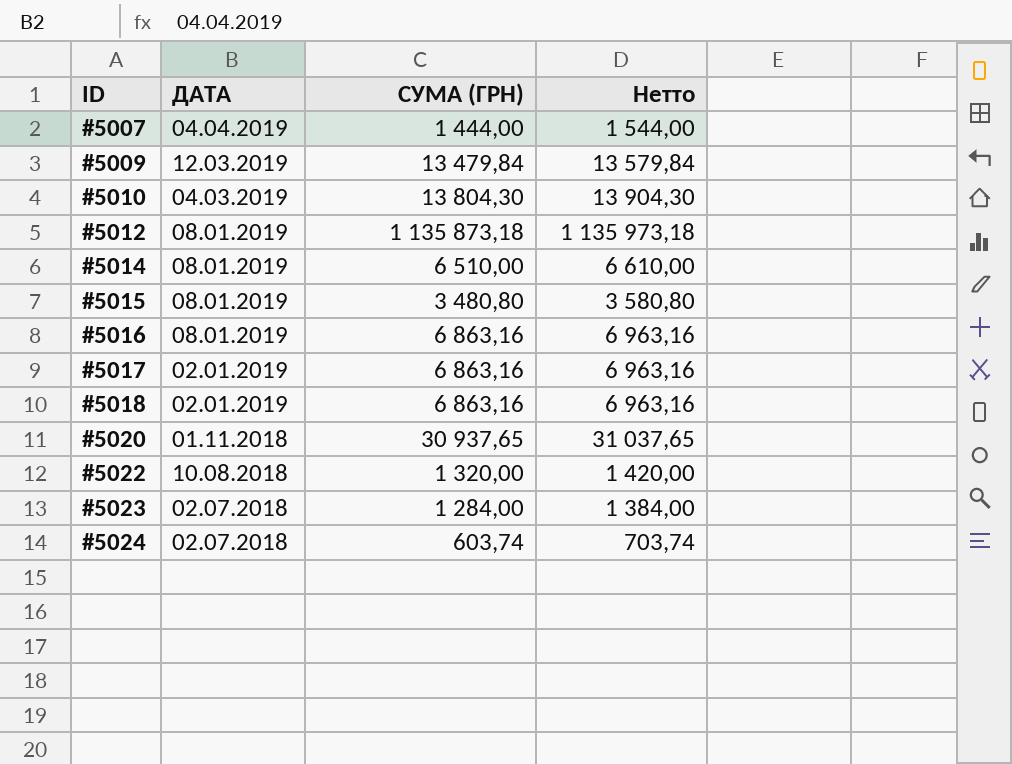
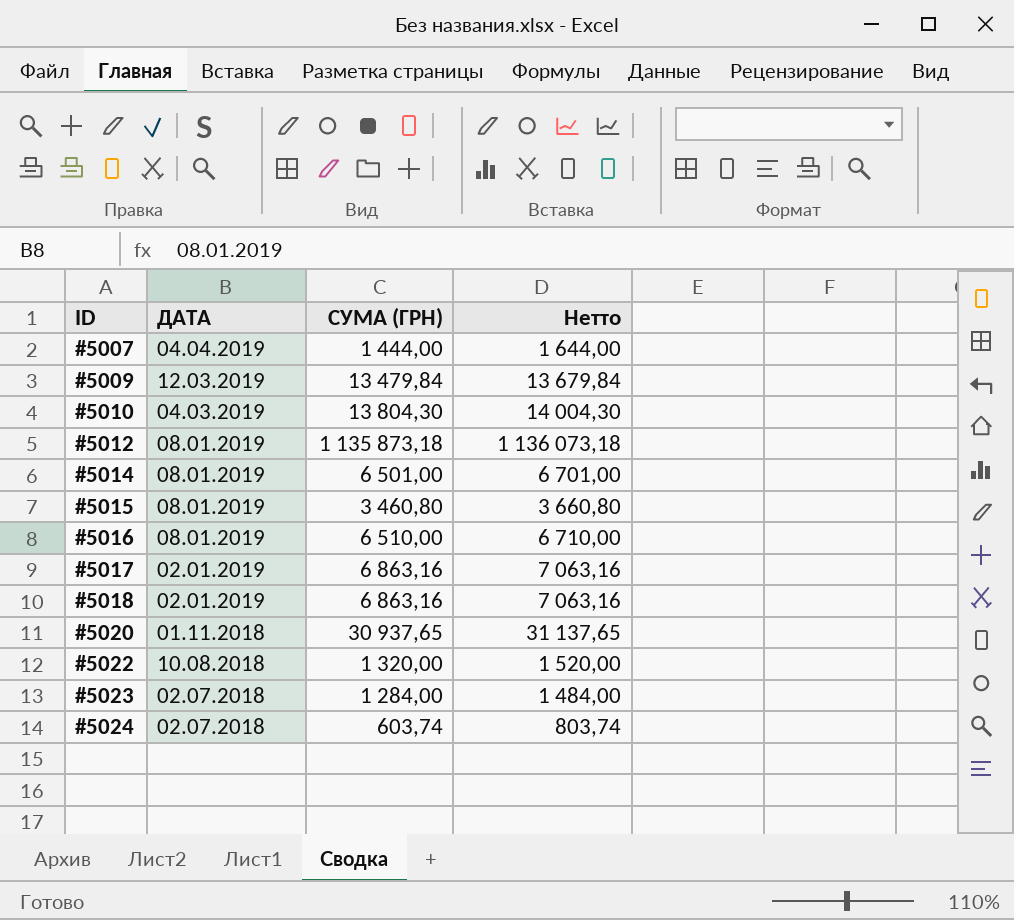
column Нетто | formula: [СУМА (ГРН)] + 100 -> [СУМА (ГРН)] + 200
#5014 | СУМА (ГРН): 6 510,00 -> 6 501,00
#5015 | СУМА (ГРН): 3 480,80 -> 3 460,80
#5016 | СУМА (ГРН): 6 863,16 -> 6 510,00

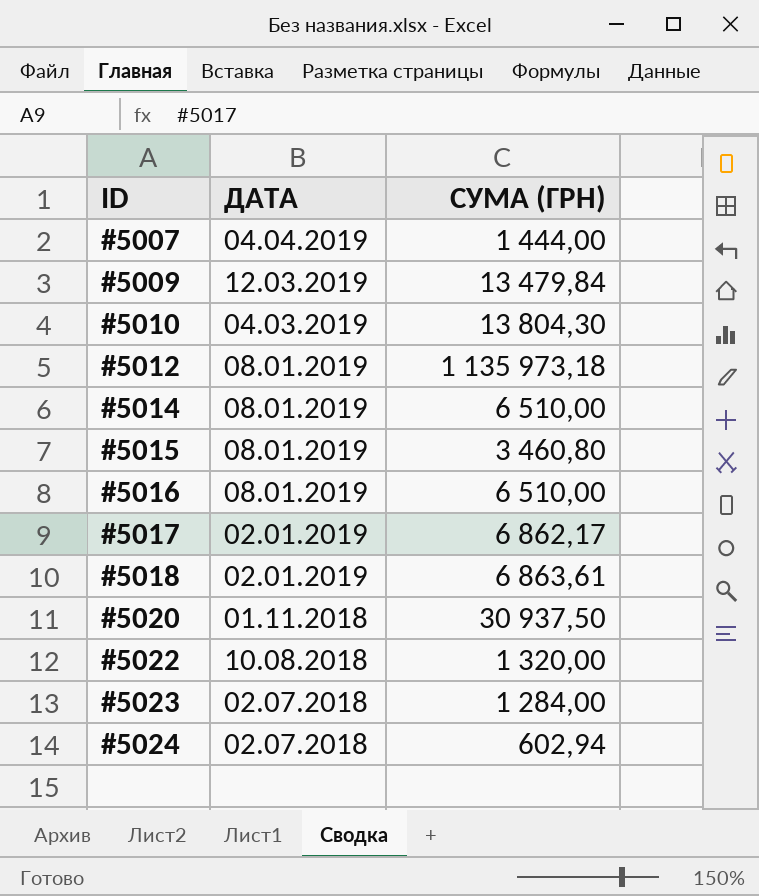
column Нетто | formula: [СУМА (ГРН)] + 200 -> none
#5012 | СУМА (ГРН): 1 135 873,18 -> 1 135 973,18
#5014 | СУМА (ГРН): 6 501,00 -> 6 510,00
#5017 | СУМА (ГРН): 6 863,16 -> 6 862,17
#5018 | СУМА (ГРН): 6 863,16 -> 6 863,61
#5020 | СУМА (ГРН): 30 937,65 -> 30 937,50
#5024 | СУМА (ГРН): 603,74 -> 602,94

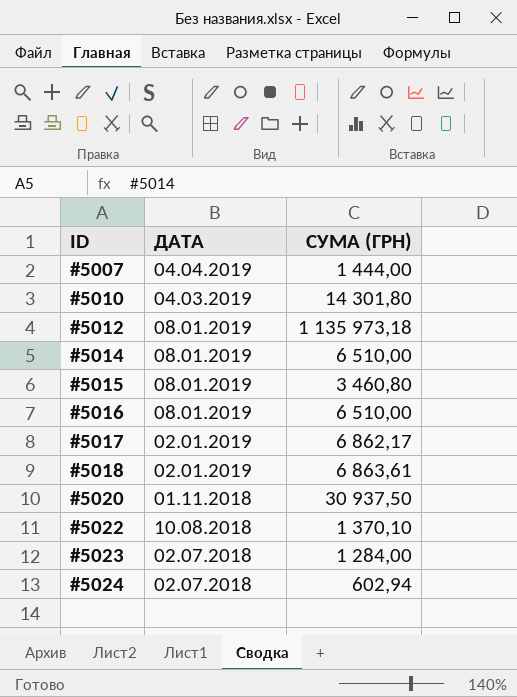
row #5009: 12.03.2019 | 13 479,84 -> none
#5010 | СУМА (ГРН): 13 804,30 -> 14 301,80
#5022 | СУМА (ГРН): 1 320,00 -> 1 370,10

